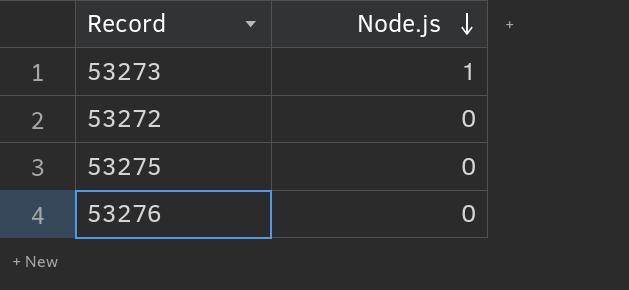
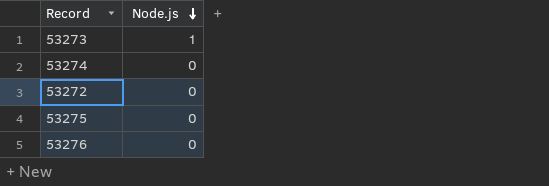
row 53274: none -> 0

